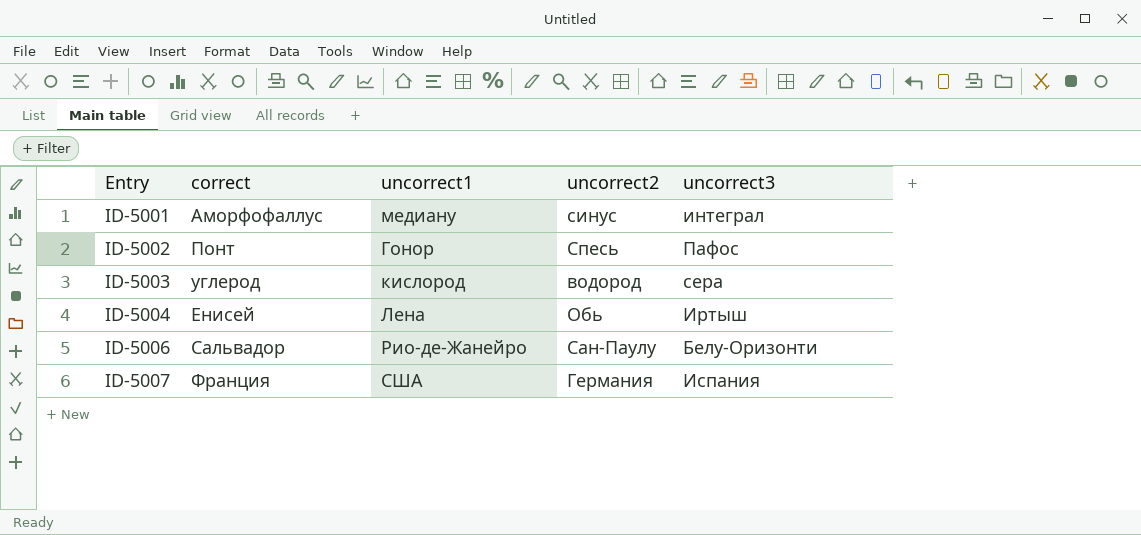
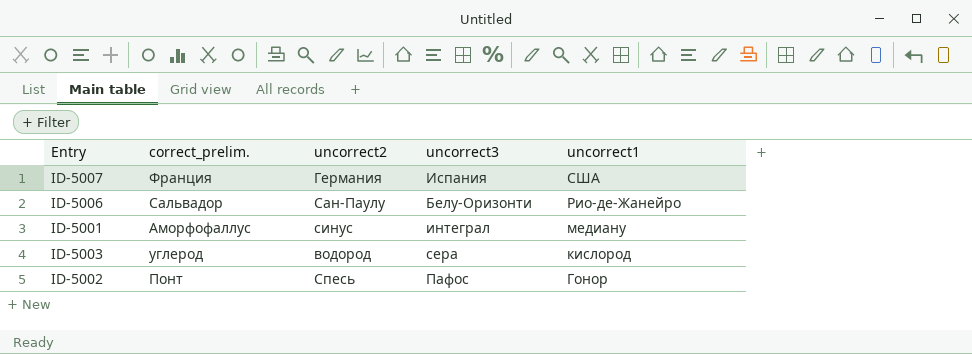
row order: Entry ascending -> uncorrect1 descending
column name: correct -> correct_prelim.
column uncorrect1 | position: 3 -> 5
row ID-5004: Енисей | Лена | Обь | Иртыш -> none

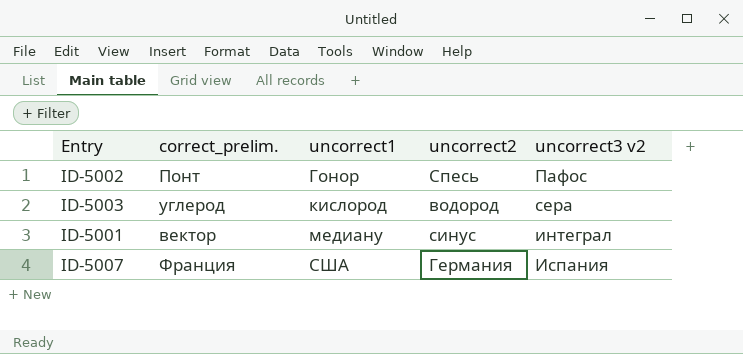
row order: uncorrect1 descending -> uncorrect1 ascending
column uncorrect1 | position: 5 -> 3
column name: uncorrect3 -> uncorrect3 v2
row ID-5006: Сальвадор | Сан-Паулу | Белу-Оризонти | Рио-де-Жанейро -> none
ID-5001 | correct_prelim.: Аморфофаллус -> вектор

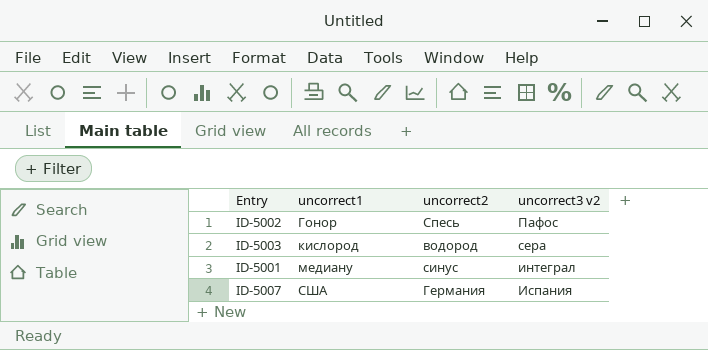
column correct_prelim. | position: 2 -> none

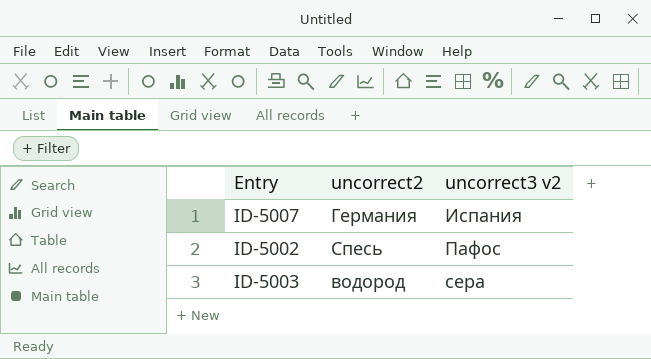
row order: uncorrect1 ascending -> uncorrect3 v2 ascending
column uncorrect1 | position: 2 -> none
row ID-5001: медиану | синус | интеграл -> none

